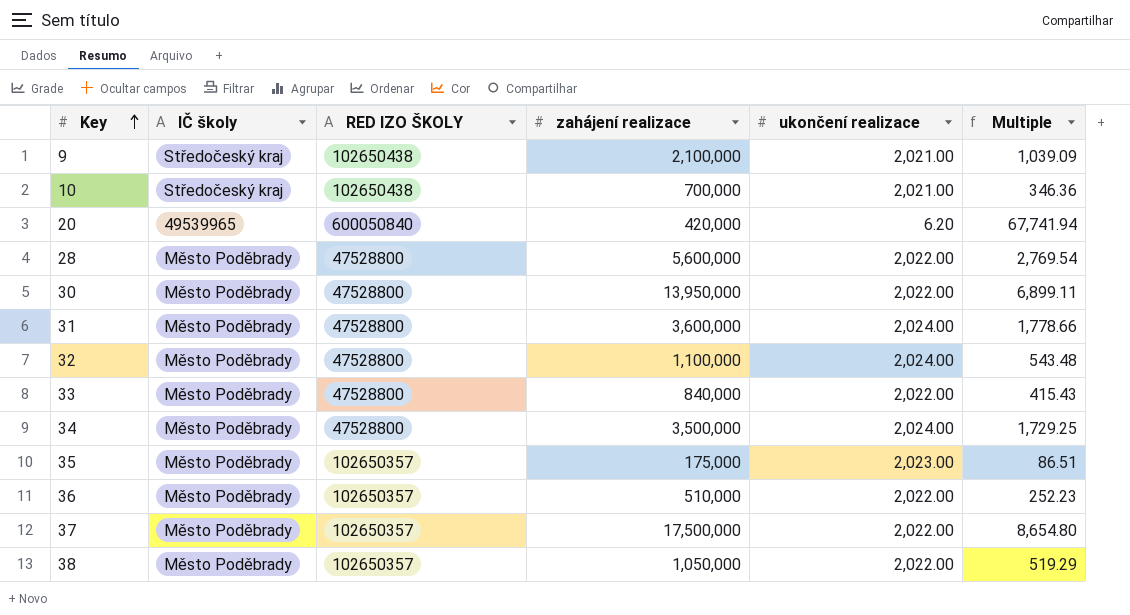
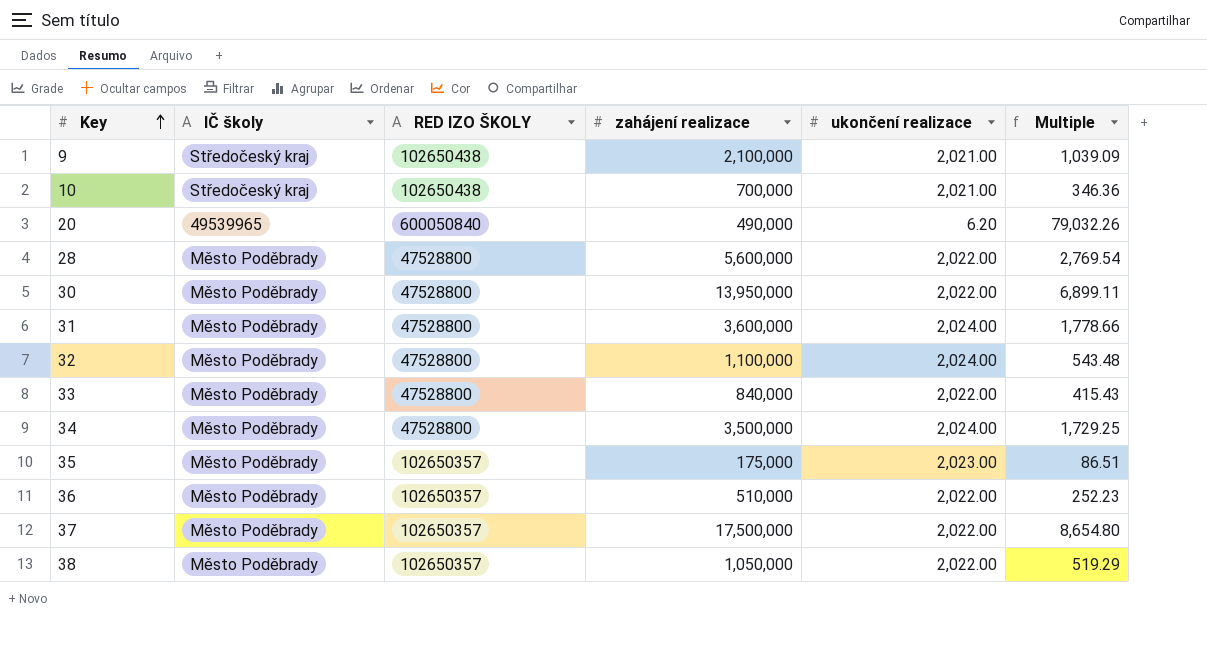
20 | zahájení realizace: 420,000 -> 490,000
20 | Multiple: 67,741.94 -> 79,032.26

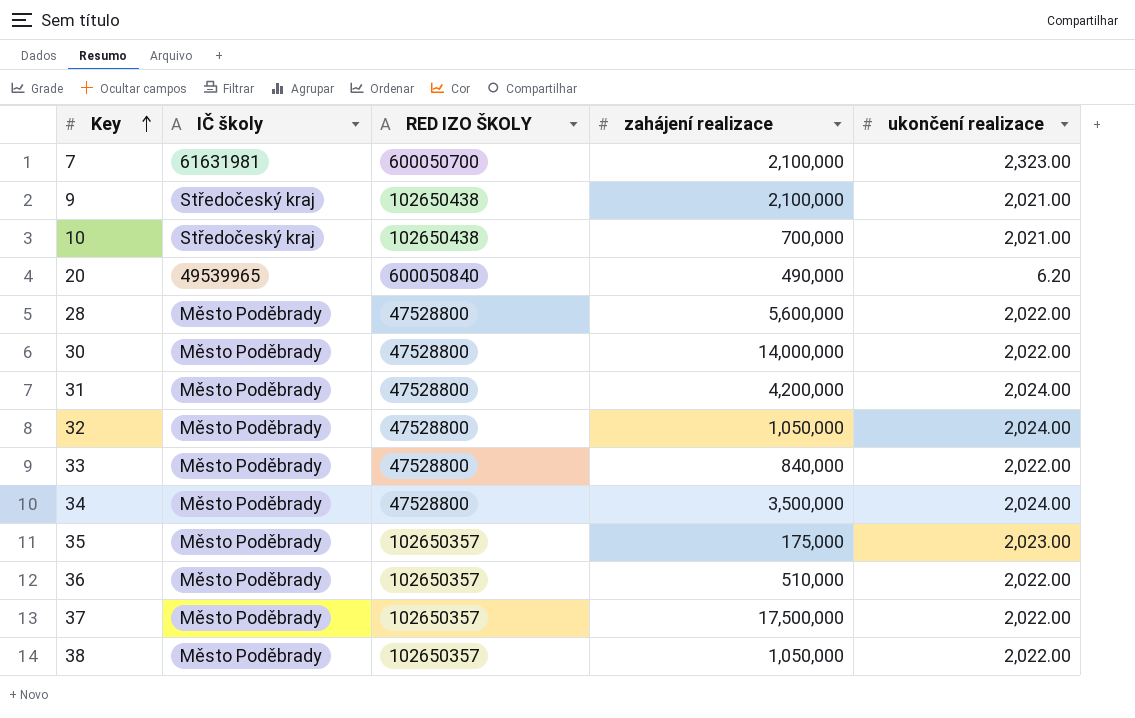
column Multiple | formula: [zahájení realizace] / [ukončení realizace] -> none
row 7: none -> 61631981 | 600050700 | 2,100,000 | 2,323.00
30 | zahájení realizace: 13,950,000 -> 14,000,000
31 | zahájení realizace: 3,600,000 -> 4,200,000
32 | zahájení realizace: 1,100,000 -> 1,050,000

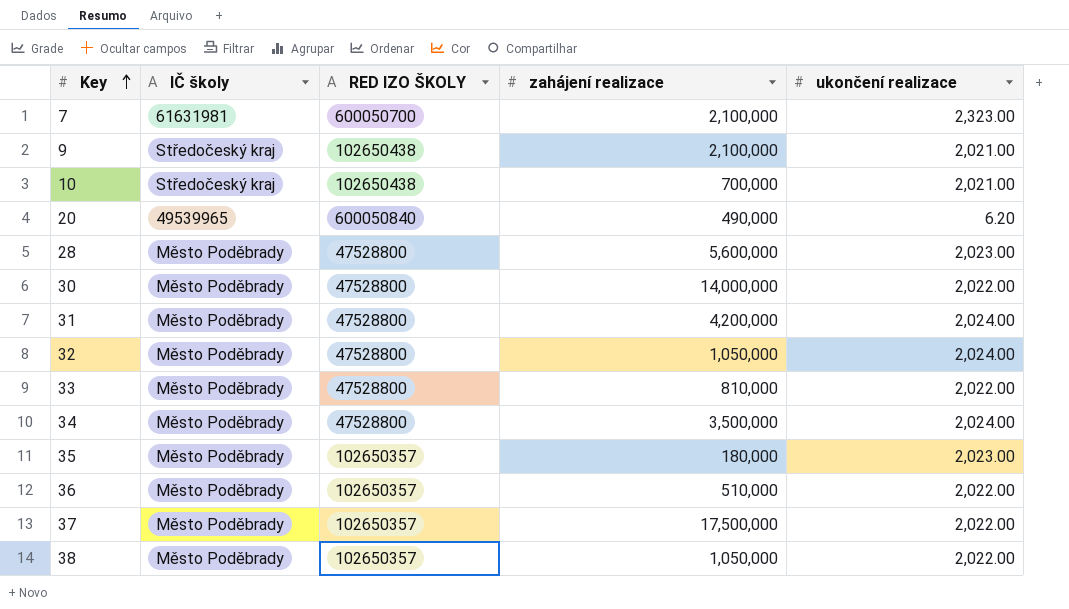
28 | ukončení realizace: 2,022.00 -> 2,023.00
33 | zahájení realizace: 840,000 -> 810,000
35 | zahájení realizace: 175,000 -> 180,000

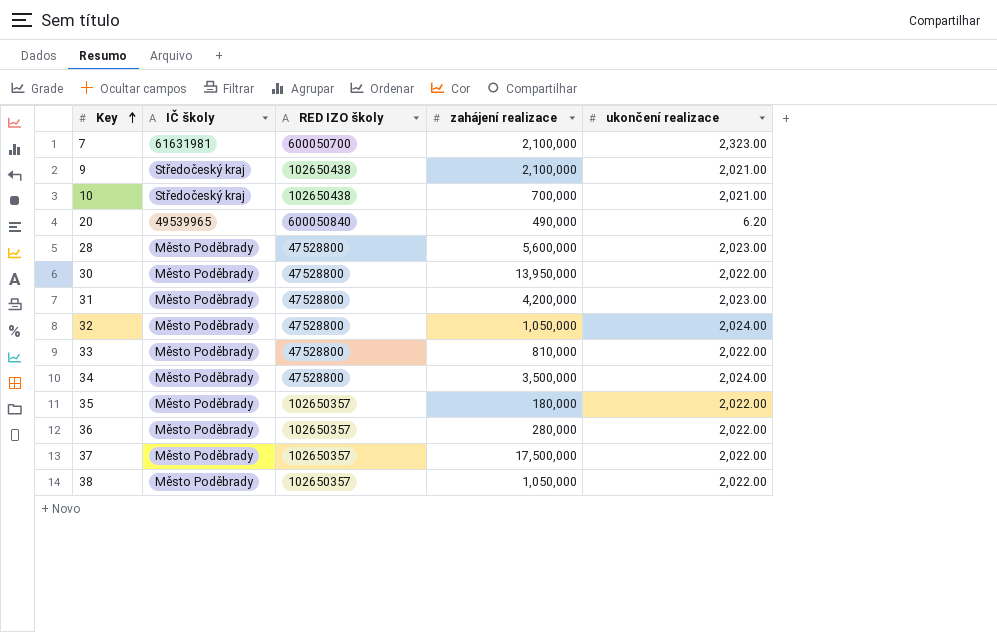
column name: RED IZO ŠKOLY -> RED IZO školy
30 | zahájení realizace: 14,000,000 -> 13,950,000
31 | ukončení realizace: 2,024.00 -> 2,023.00
35 | ukončení realizace: 2,023.00 -> 2,022.00
36 | zahájení realizace: 510,000 -> 280,000

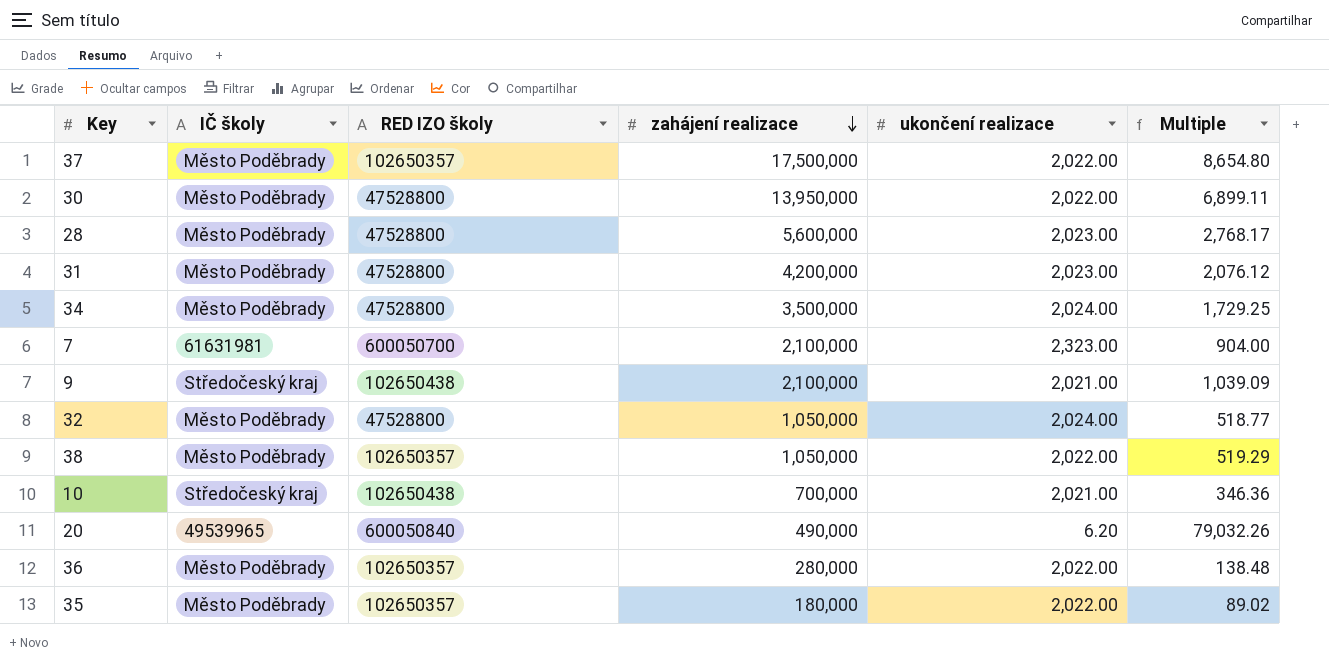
row order: Key ascending -> zahájení realizace descending
column Multiple | formula: none -> [zahájení realizace] / [ukončení realizace]
row 33: Město Poděbrady | 47528800 | 810,000 | 2,022.00 -> none

